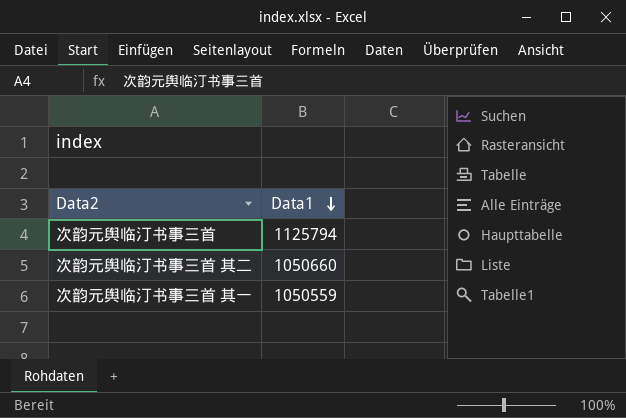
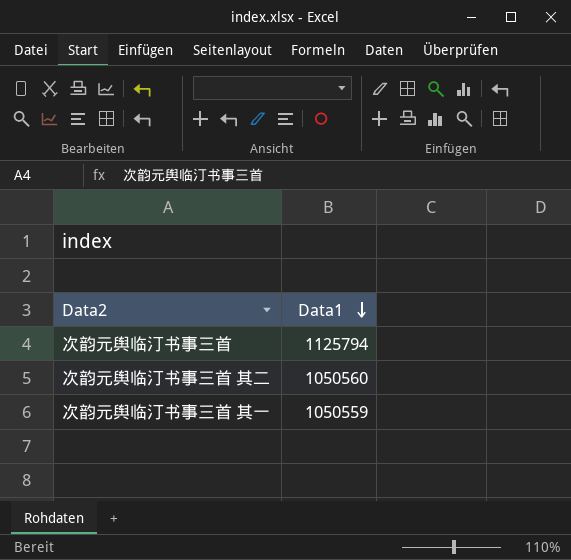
次韵元舆临汀书事三首 其二 | Data1: 1050660 -> 1050560

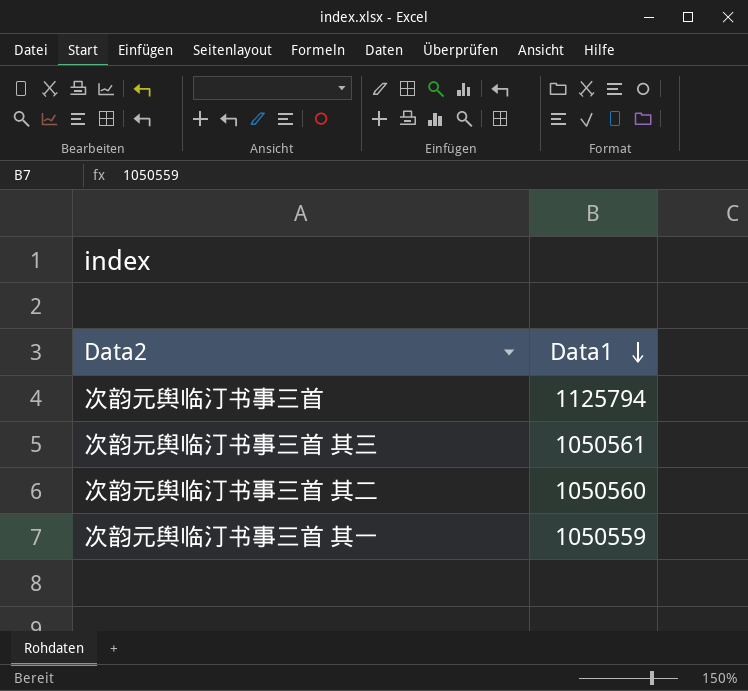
row 次韵元舆临汀书事三首 其三: none -> 1050561

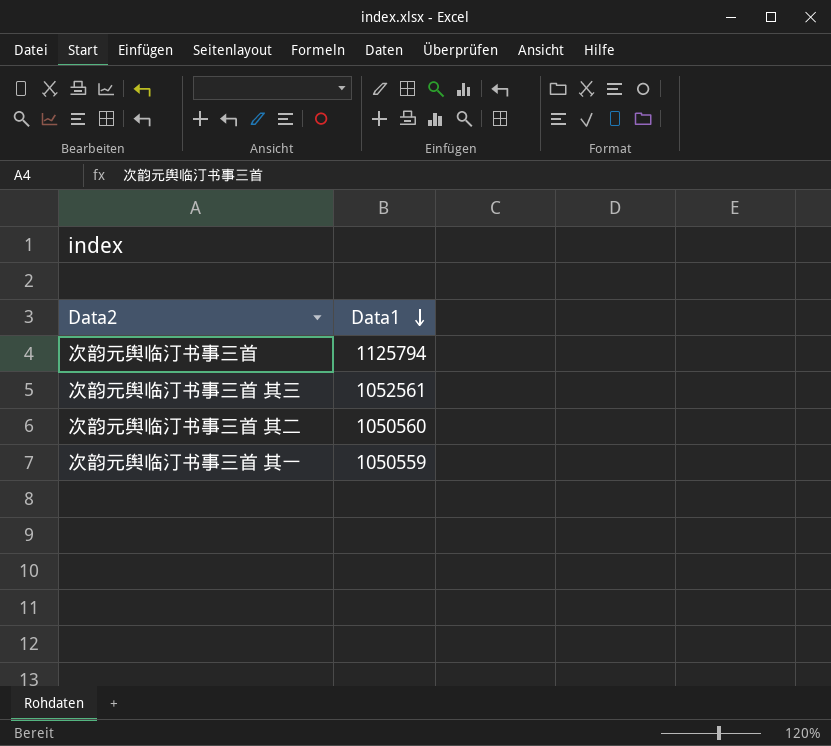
次韵元舆临汀书事三首 其三 | Data1: 1050561 -> 1052561

